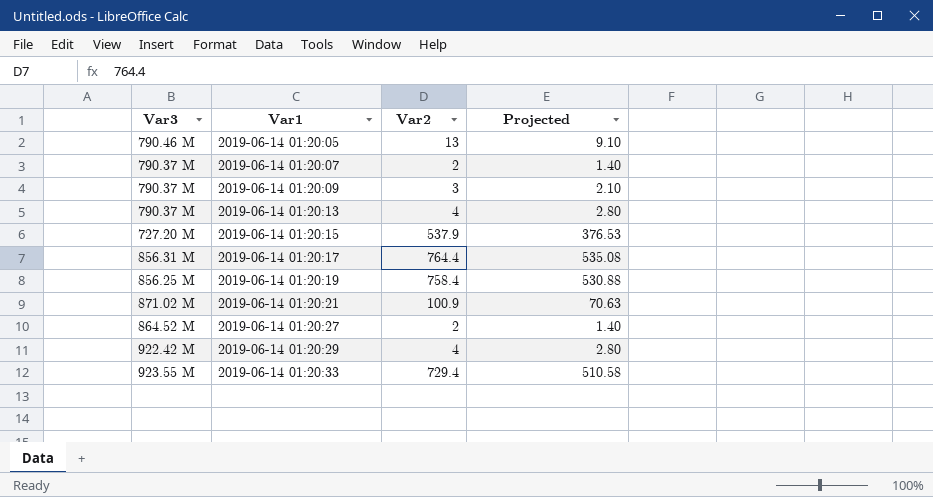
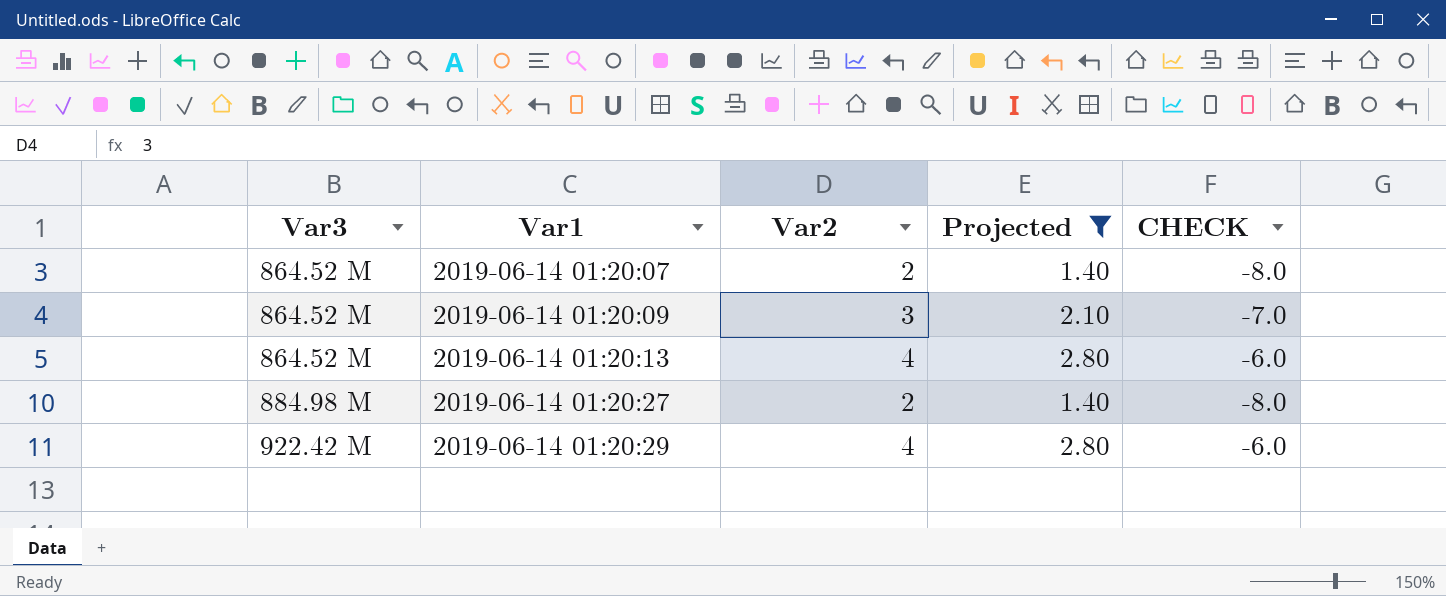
filter: none -> Projected <= 2.80
column CHECK | formula: none -> [Var2] - 10
2019-06-14 01:20:07 | Var3: 790.37 M -> 864.52 M
2019-06-14 01:20:09 | Var3: 790.37 M -> 864.52 M
2019-06-14 01:20:13 | Var3: 790.37 M -> 864.52 M
2019-06-14 01:20:27 | Var3: 864.52 M -> 884.98 M

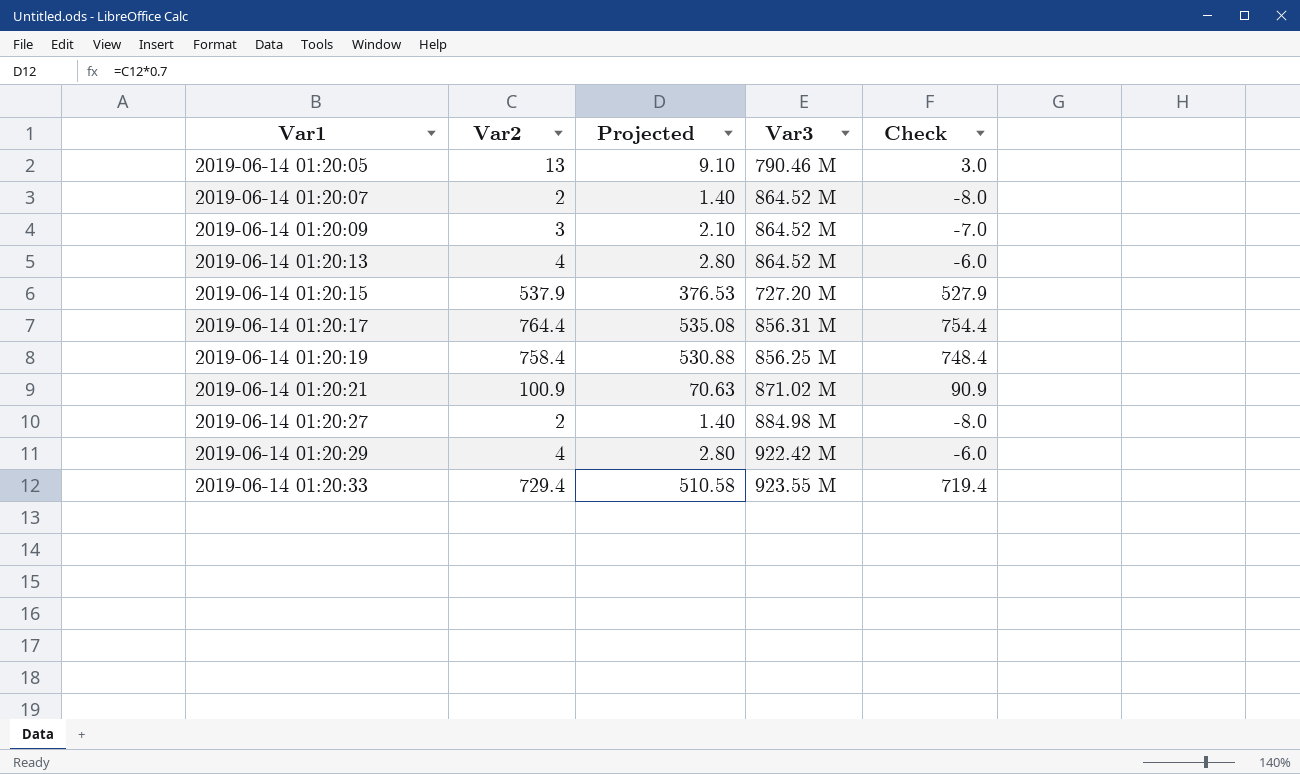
filter: Projected <= 2.80 -> none
column Var3 | position: 1 -> 4
column name: CHECK -> Check

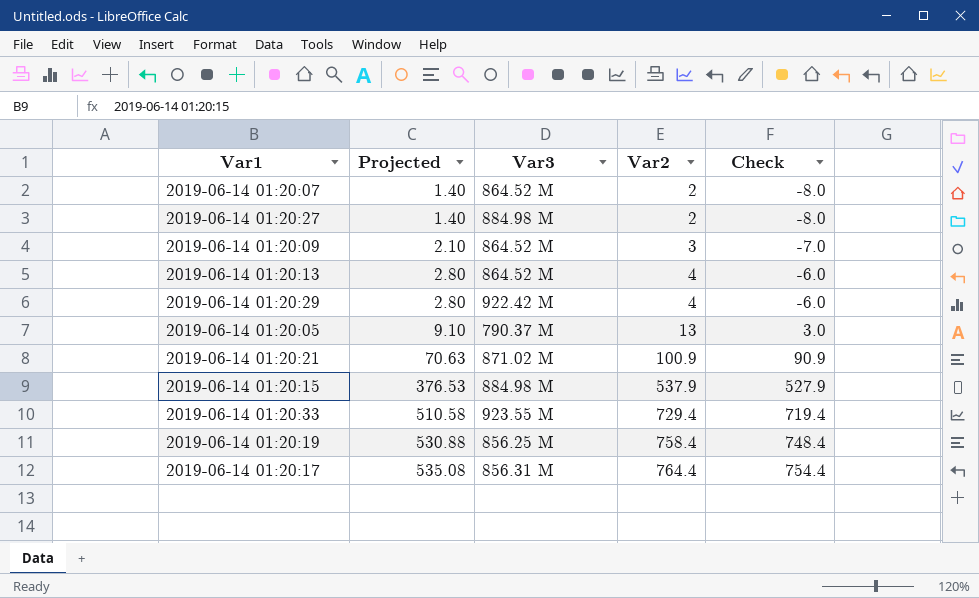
row order: Var1 ascending -> Projected ascending
column Var2 | position: 2 -> 4
2019-06-14 01:20:05 | Var3: 790.46 M -> 790.37 M
2019-06-14 01:20:15 | Var3: 727.20 M -> 884.98 M

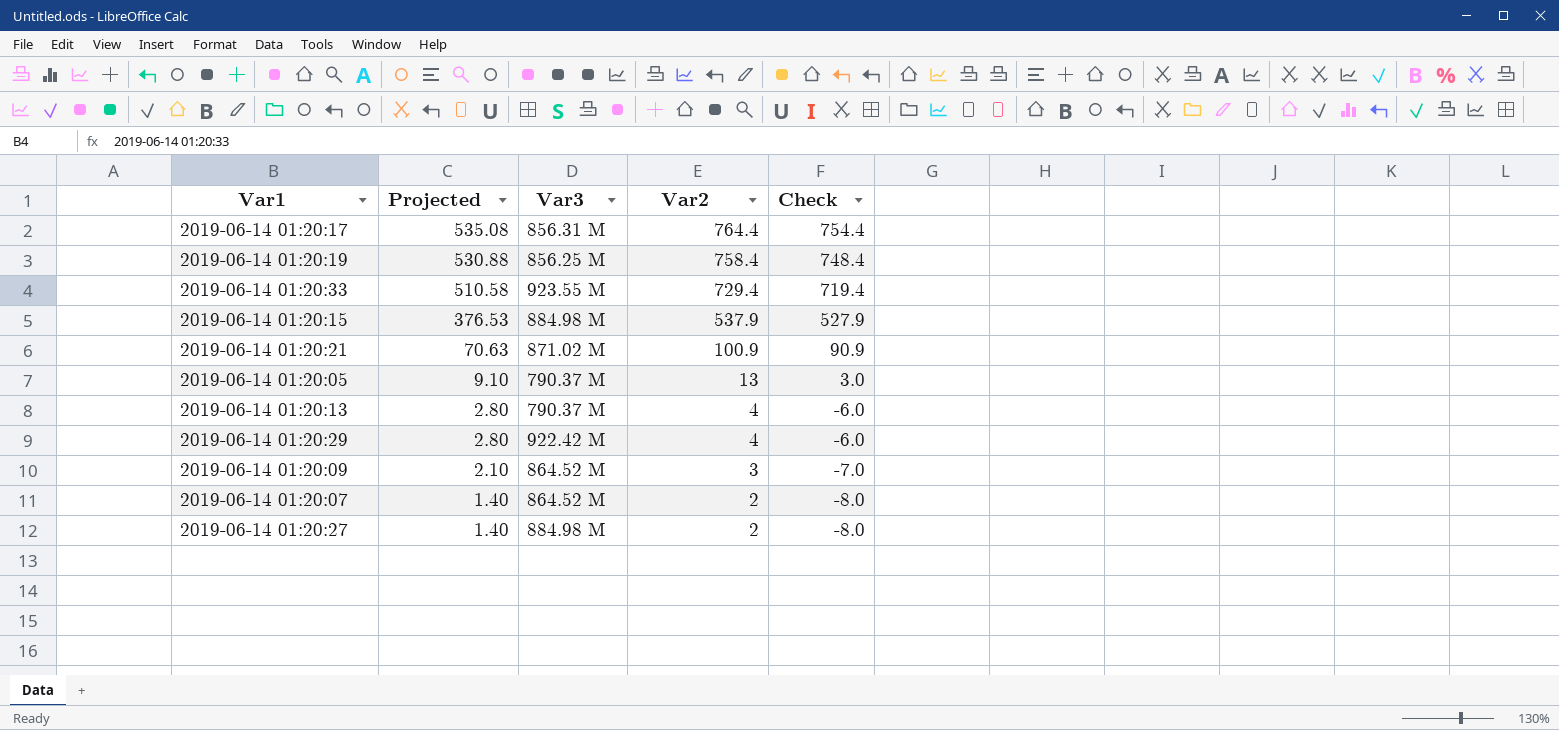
row order: Projected ascending -> Projected descending
2019-06-14 01:20:13 | Var3: 864.52 M -> 790.37 M

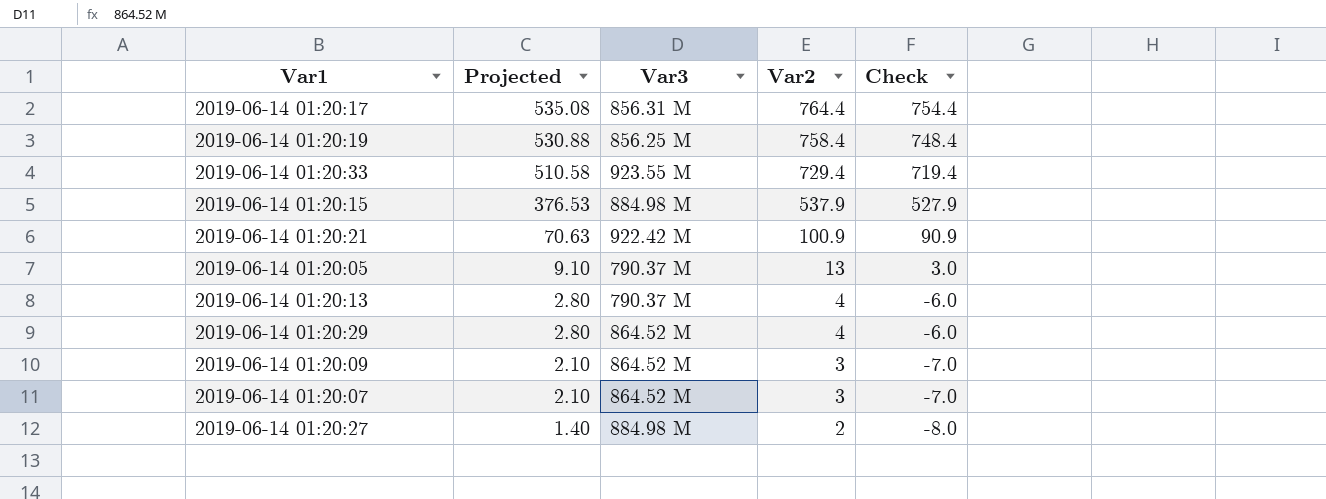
2019-06-14 01:20:21 | Var3: 871.02 M -> 922.42 M
2019-06-14 01:20:29 | Var3: 922.42 M -> 864.52 M
2019-06-14 01:20:07 | Projected: 1.40 -> 2.10
2019-06-14 01:20:07 | Var2: 2 -> 3
2019-06-14 01:20:07 | Check: -8.0 -> -7.0

